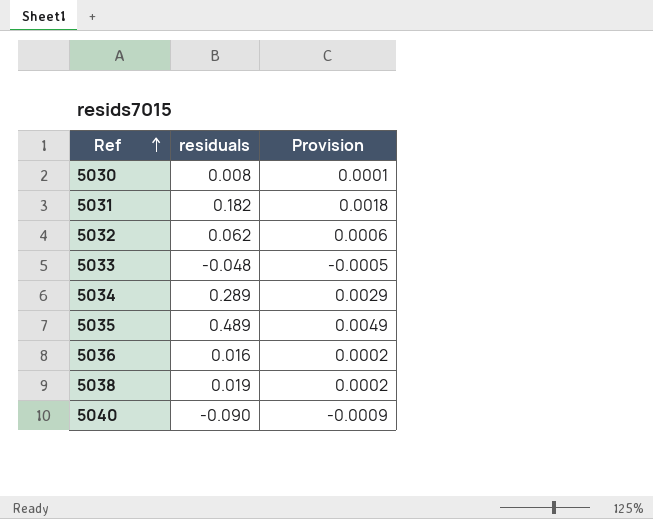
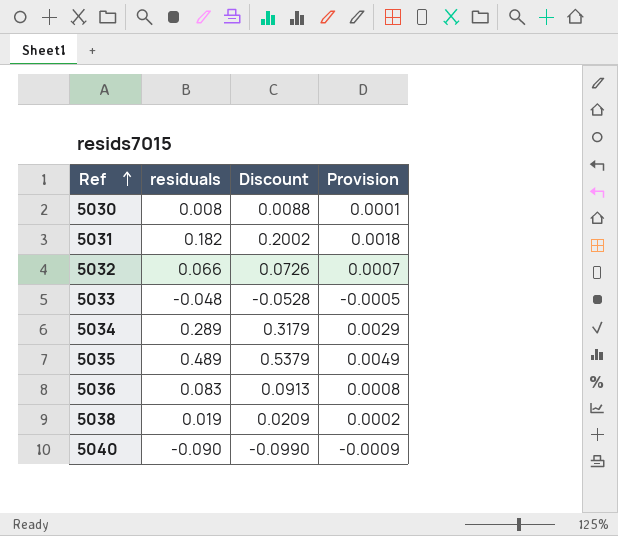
column Discount | formula: none -> [residuals] * 1.1
5032 | residuals: 0.062 -> 0.066
5032 | Provision: 0.0006 -> 0.0007
5036 | residuals: 0.016 -> 0.083
5036 | Provision: 0.0002 -> 0.0008

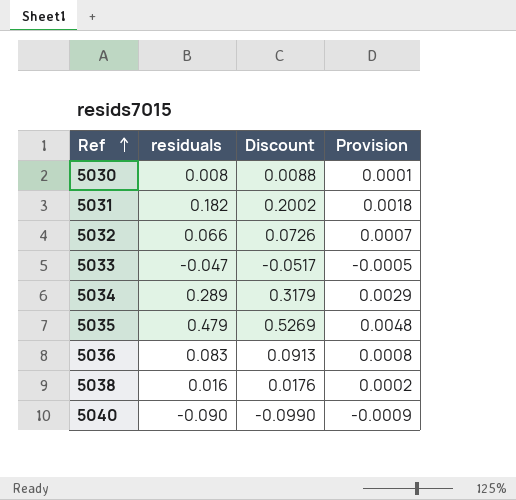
5033 | residuals: -0.048 -> -0.047
5033 | Discount: -0.0528 -> -0.0517
5035 | residuals: 0.489 -> 0.479
5035 | Discount: 0.5379 -> 0.5269
5035 | Provision: 0.0049 -> 0.0048
5038 | residuals: 0.019 -> 0.016
5038 | Discount: 0.0209 -> 0.0176

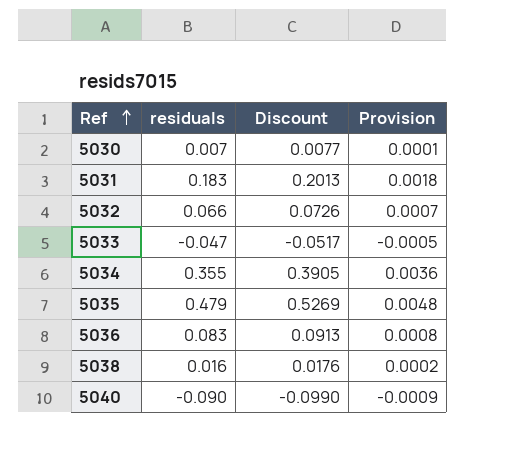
5030 | residuals: 0.008 -> 0.007
5030 | Discount: 0.0088 -> 0.0077
5031 | residuals: 0.182 -> 0.183
5031 | Discount: 0.2002 -> 0.2013
5034 | residuals: 0.289 -> 0.355
5034 | Discount: 0.3179 -> 0.3905
5034 | Provision: 0.0029 -> 0.0036

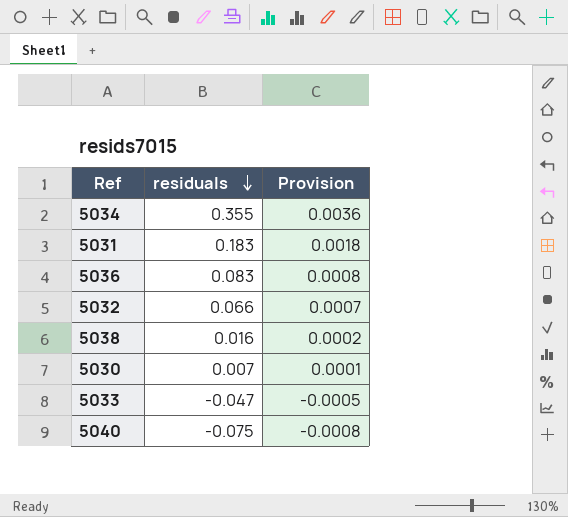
row order: Ref ascending -> residuals descending
column Discount | formula: [residuals] * 1.1 -> none
row 5035: 0.479 | 0.5269 | 0.0048 -> none
5040 | residuals: -0.090 -> -0.075
5040 | Provision: -0.0009 -> -0.0008

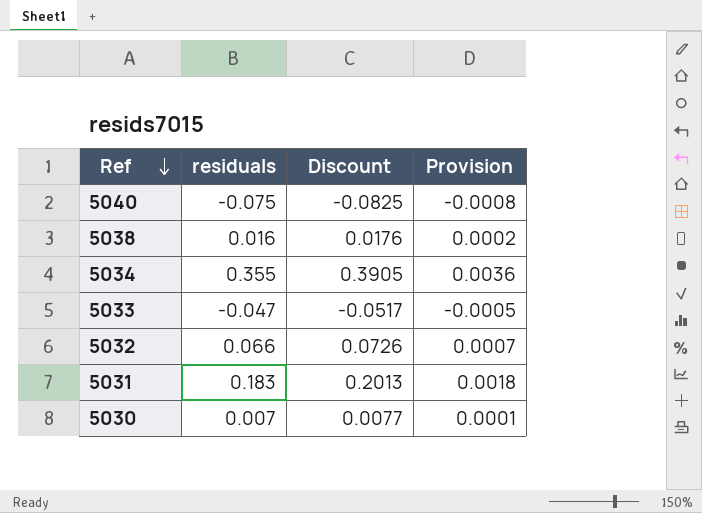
row order: residuals descending -> Ref descending
column Discount | formula: none -> [residuals] * 1.1
row 5036: 0.083 | 0.0008 -> none

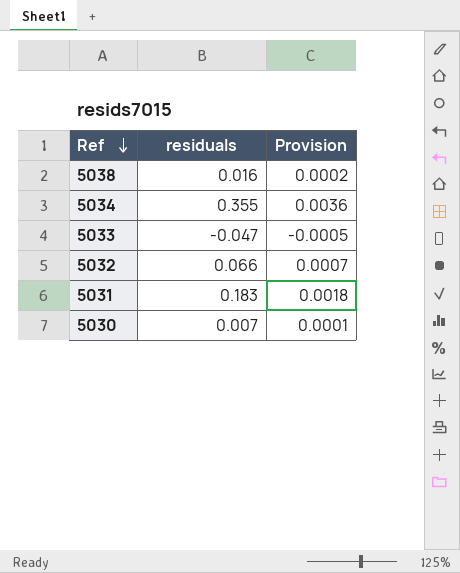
column Discount | formula: [residuals] * 1.1 -> none
row 5040: -0.075 | -0.0825 | -0.0008 -> none

